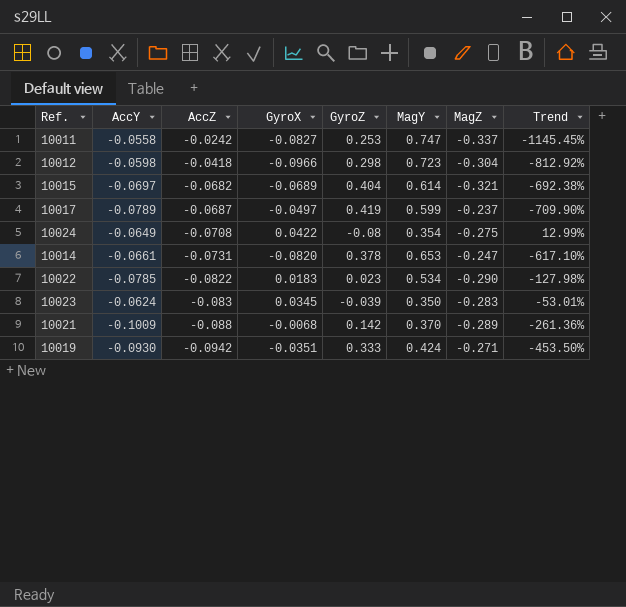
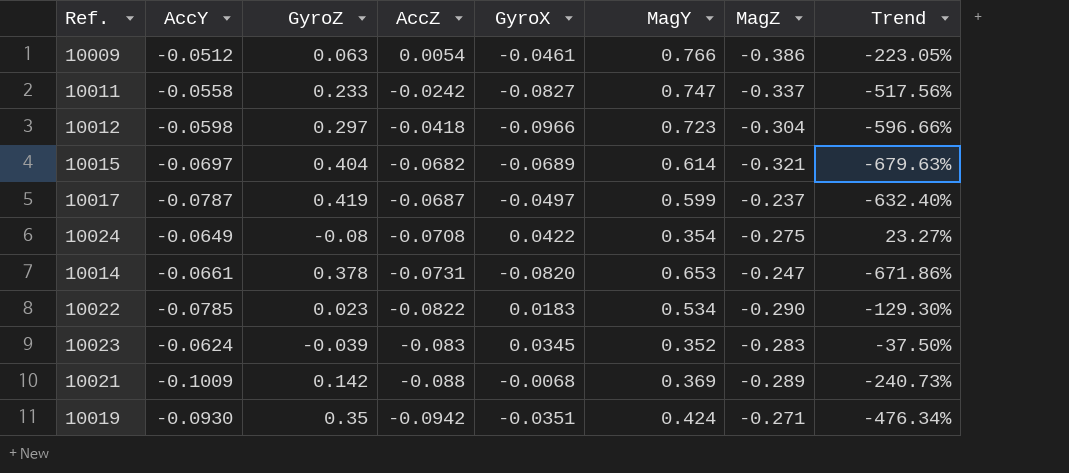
column GyroZ | position: 5 -> 3
column Trend | formula: ([GyroZ] - [AccZ]) / [AccZ] -> ([GyroZ] - [AccY]) / [AccY]
row 10009: none -> -0.0512 | 0.063 | 0.0054 | -0.0461 | 0.766 | -0.386 | -223.05%
10011 | GyroZ: 0.253 -> 0.233
10012 | GyroZ: 0.298 -> 0.297
10017 | AccY: -0.0789 -> -0.0787
10023 | MagY: 0.350 -> 0.352
10021 | MagY: 0.370 -> 0.369
10019 | GyroZ: 0.333 -> 0.35

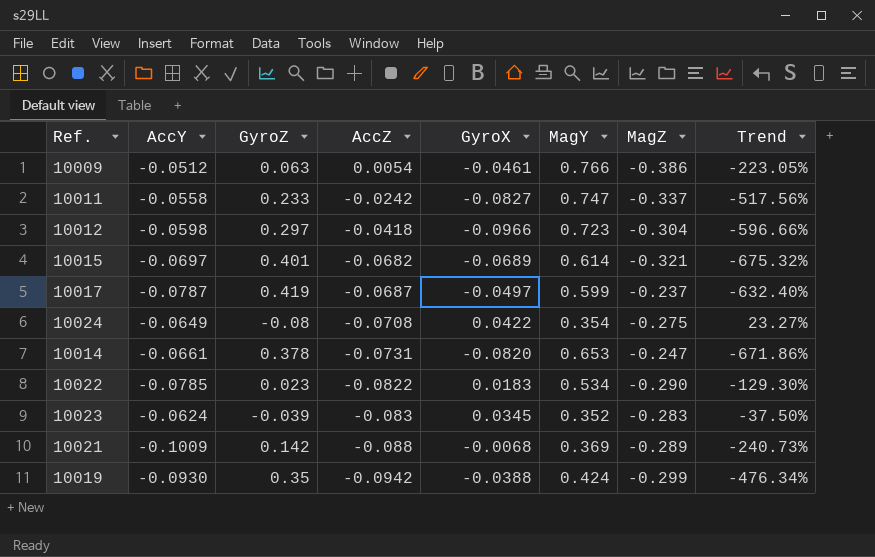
10015 | GyroZ: 0.404 -> 0.401
10015 | Trend: -679.63% -> -675.32%
10019 | GyroX: -0.0351 -> -0.0388
10019 | MagZ: -0.271 -> -0.299

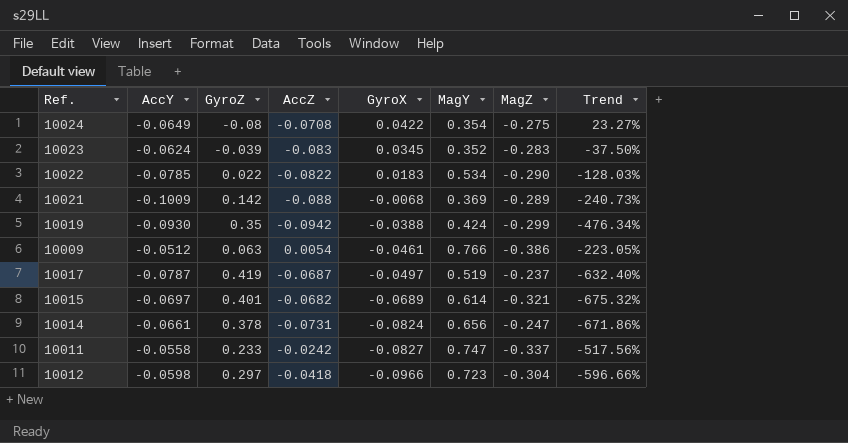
row order: AccZ descending -> GyroX descending
10022 | GyroZ: 0.023 -> 0.022
10022 | Trend: -129.30% -> -128.03%
10017 | MagY: 0.599 -> 0.519
10014 | GyroX: -0.0820 -> -0.0824
10014 | MagY: 0.653 -> 0.656

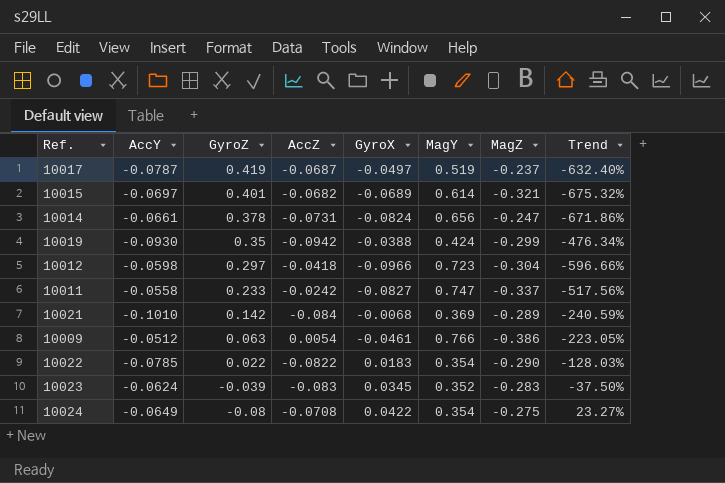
row order: GyroX descending -> GyroZ descending
10021 | AccY: -0.1009 -> -0.1010
10021 | AccZ: -0.088 -> -0.084
10021 | Trend: -240.73% -> -240.59%
10022 | MagY: 0.534 -> 0.354

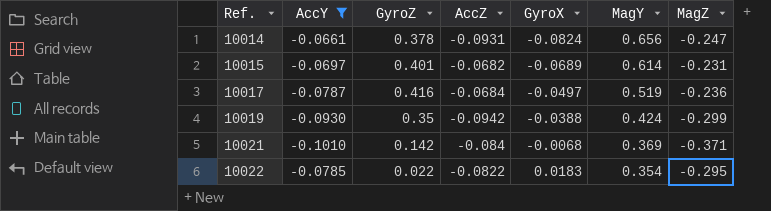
filter: none -> AccY <= -0.0661
row order: GyroZ descending -> Ref. ascending
column Trend | formula: ([GyroZ] - [AccY]) / [AccY] -> none
10014 | AccZ: -0.0731 -> -0.0931
10015 | MagZ: -0.321 -> -0.231
10017 | GyroZ: 0.419 -> 0.416
10017 | AccZ: -0.0687 -> -0.0684
10017 | MagZ: -0.237 -> -0.236
10021 | MagZ: -0.289 -> -0.371
10022 | MagZ: -0.290 -> -0.295

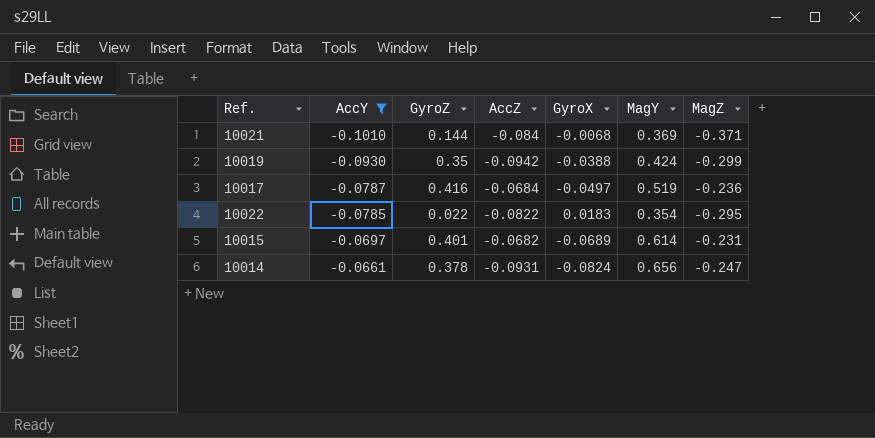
row order: Ref. ascending -> AccY ascending
10021 | GyroZ: 0.142 -> 0.144

